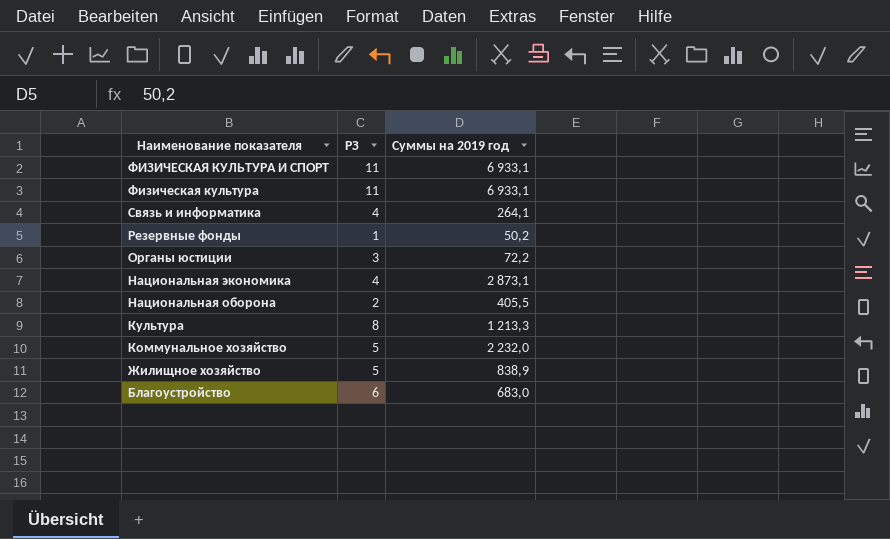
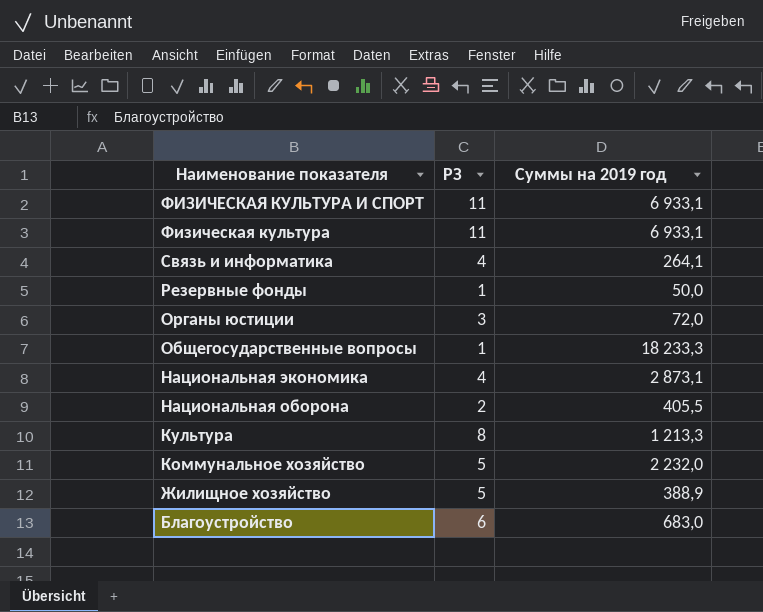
Резервные фонды | Суммы на 2019 год: 50,2 -> 50,0
Органы юстиции | Суммы на 2019 год: 72,2 -> 72,0
row Общегосударственные вопросы: none -> 1 | 18 233,3
Жилищное хозяйство | Суммы на 2019 год: 838,9 -> 388,9

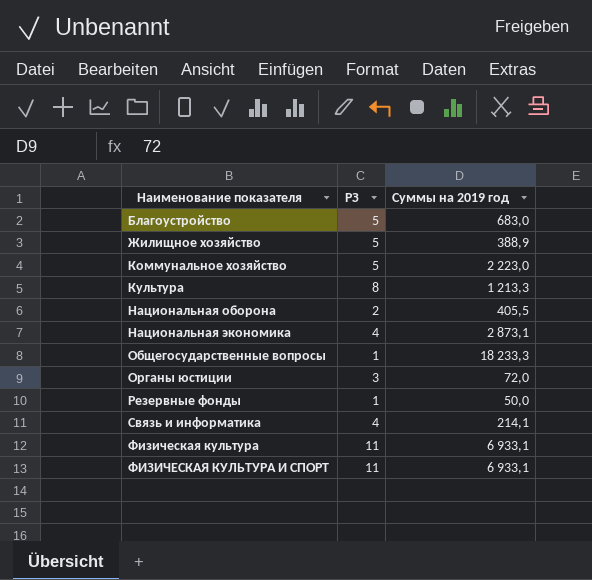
row order: Наименование показателя descending -> Наименование показателя ascending
Благоустройство | РЗ: 6 -> 5
Коммунальное хозяйство | Суммы на 2019 год: 2 232,0 -> 2 223,0
Связь и информатика | Суммы на 2019 год: 264,1 -> 214,1

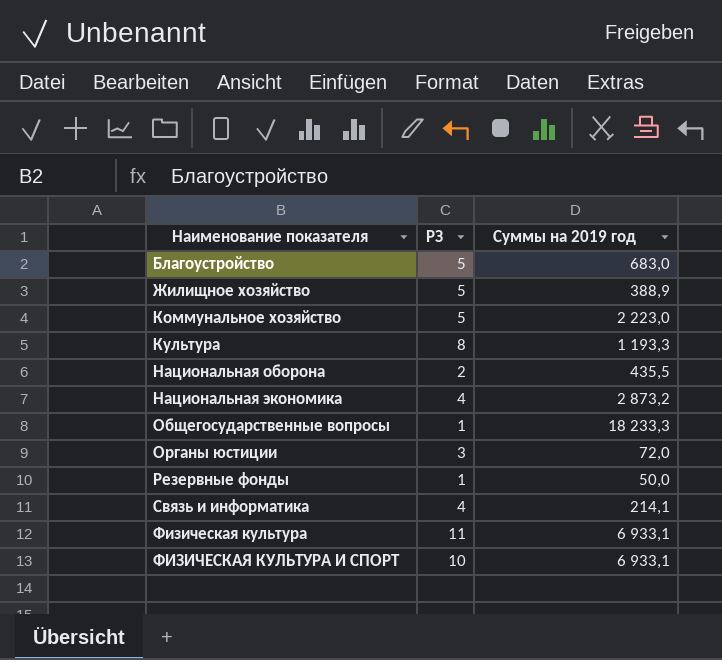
Культура | Суммы на 2019 год: 1 213,3 -> 1 193,3
Национальная оборона | Суммы на 2019 год: 405,5 -> 435,5
Национальная экономика | Суммы на 2019 год: 2 873,1 -> 2 873,2
ФИЗИЧЕСКАЯ КУЛЬТУРА И СПОРТ | РЗ: 11 -> 10

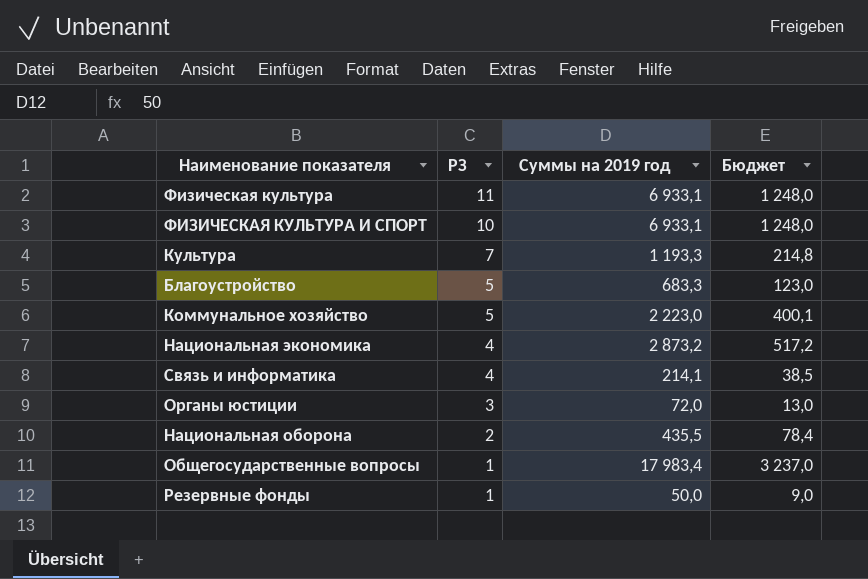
row order: Наименование показателя ascending -> РЗ descending
column Бюджет | formula: none -> [Суммы на 2019 год] * 0,18
row Жилищное хозяйство: 5 | 388,9 -> none
Культура | РЗ: 8 -> 7
Благоустройство | Суммы на 2019 год: 683,0 -> 683,3
Общегосударственные вопросы | Суммы на 2019 год: 18 233,3 -> 17 983,4

